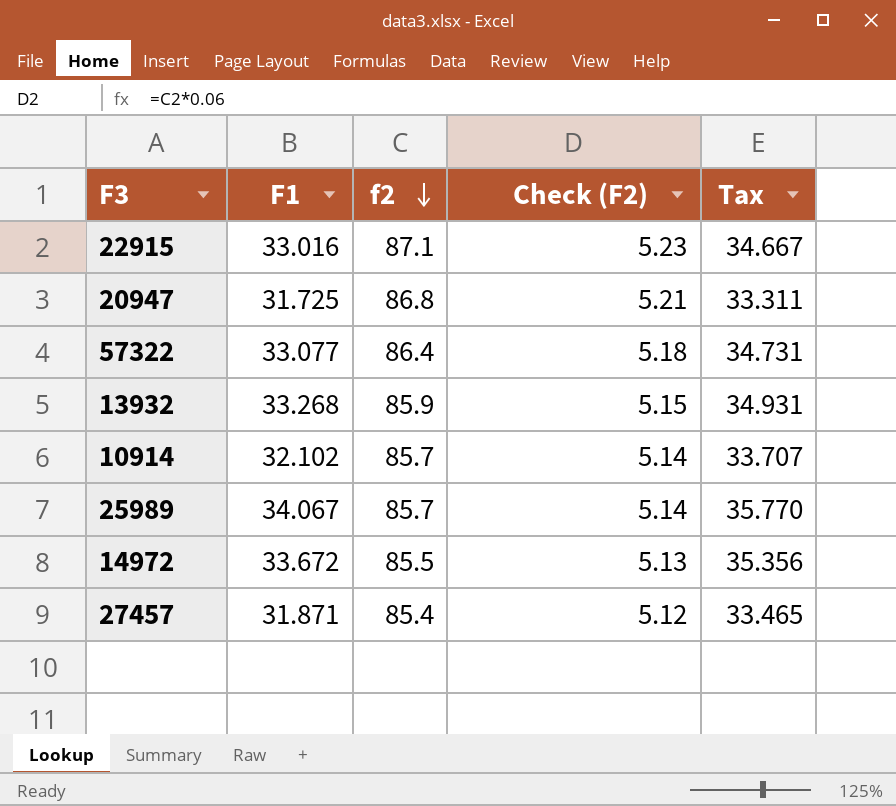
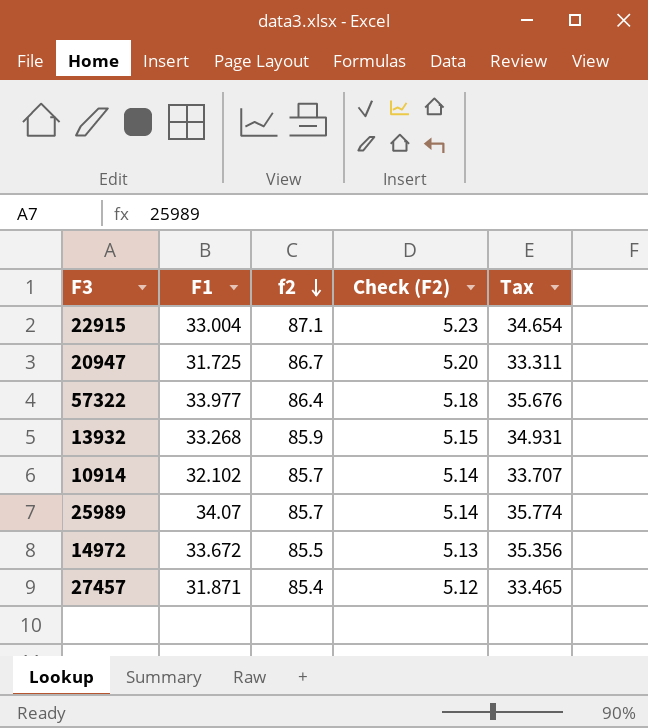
22915 | F1: 33.016 -> 33.004
22915 | Tax: 34.667 -> 34.654
20947 | f2: 86.8 -> 86.7
20947 | Check (F2): 5.21 -> 5.20
57322 | F1: 33.077 -> 33.977
57322 | Tax: 34.731 -> 35.676
25989 | F1: 34.067 -> 34.07
25989 | Tax: 35.770 -> 35.774

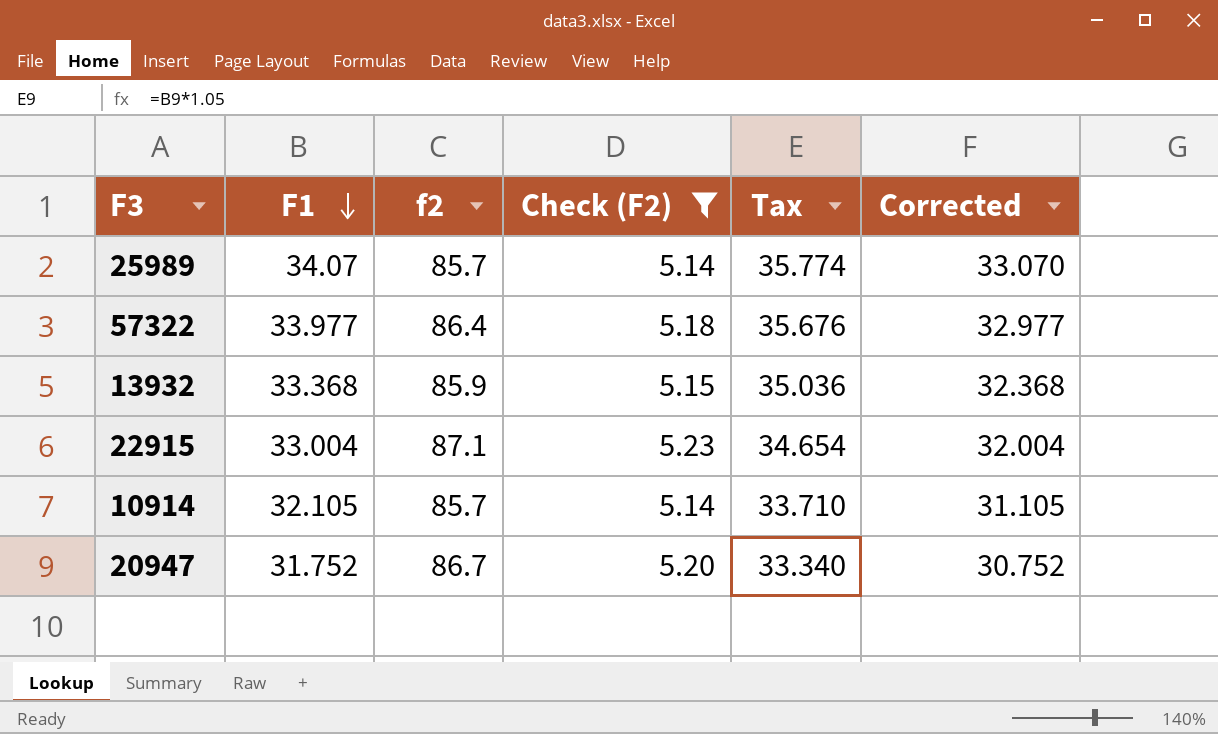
filter: none -> Check (F2) >= 5.14
row order: f2 descending -> F1 descending
column Corrected | formula: none -> [F1] - 1
13932 | F1: 33.268 -> 33.368
13932 | Tax: 34.931 -> 35.036
10914 | F1: 32.102 -> 32.105
10914 | Tax: 33.707 -> 33.710
20947 | F1: 31.725 -> 31.752
20947 | Tax: 33.311 -> 33.340

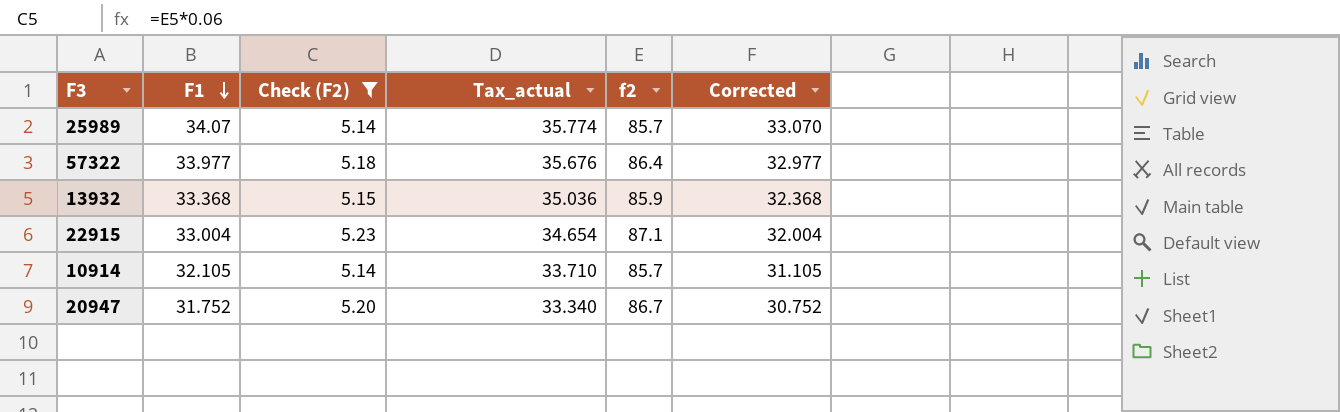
column name: Tax -> Tax_actual
column f2 | position: 3 -> 5

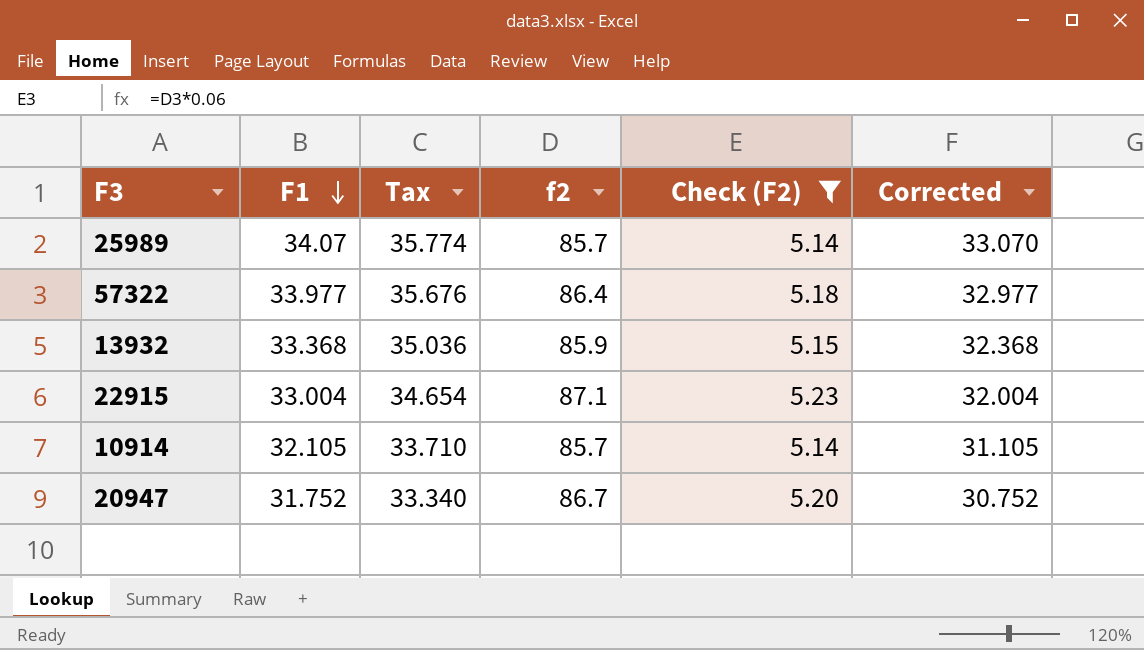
column name: Tax_actual -> Tax
column Check (F2) | position: 3 -> 5

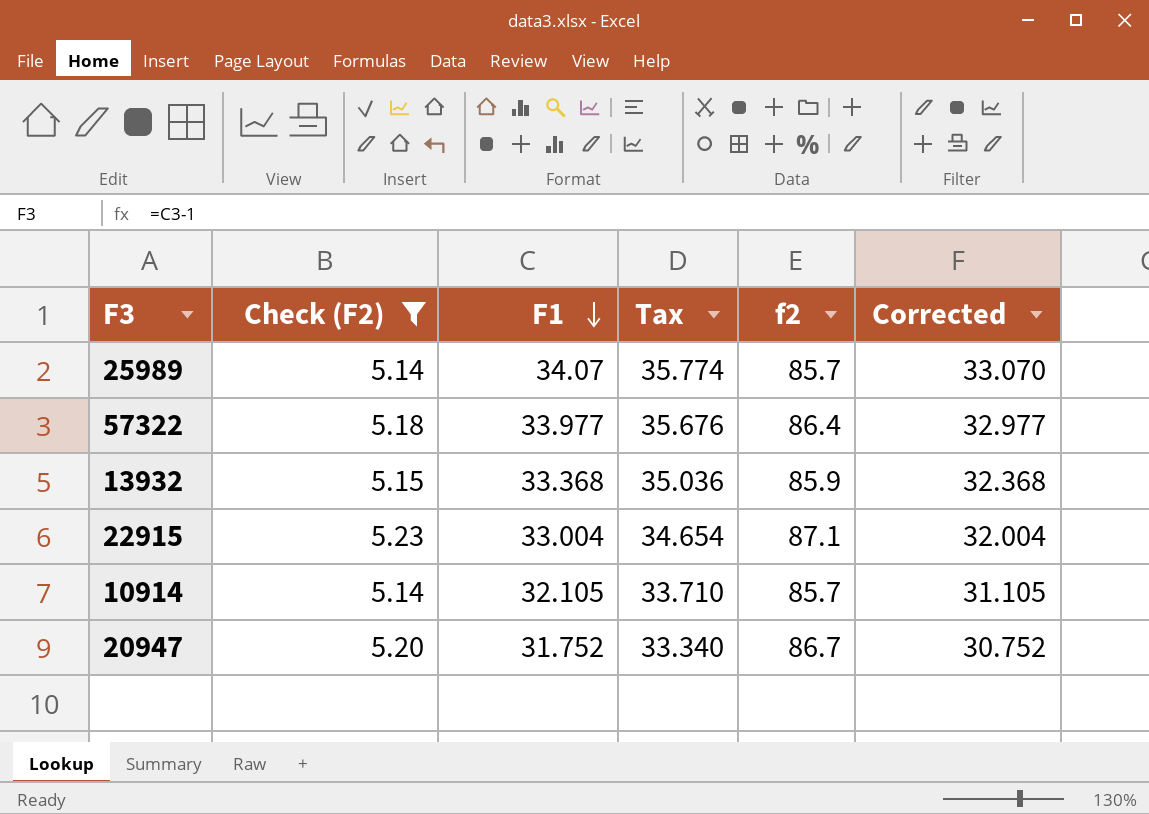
column Check (F2) | position: 5 -> 2

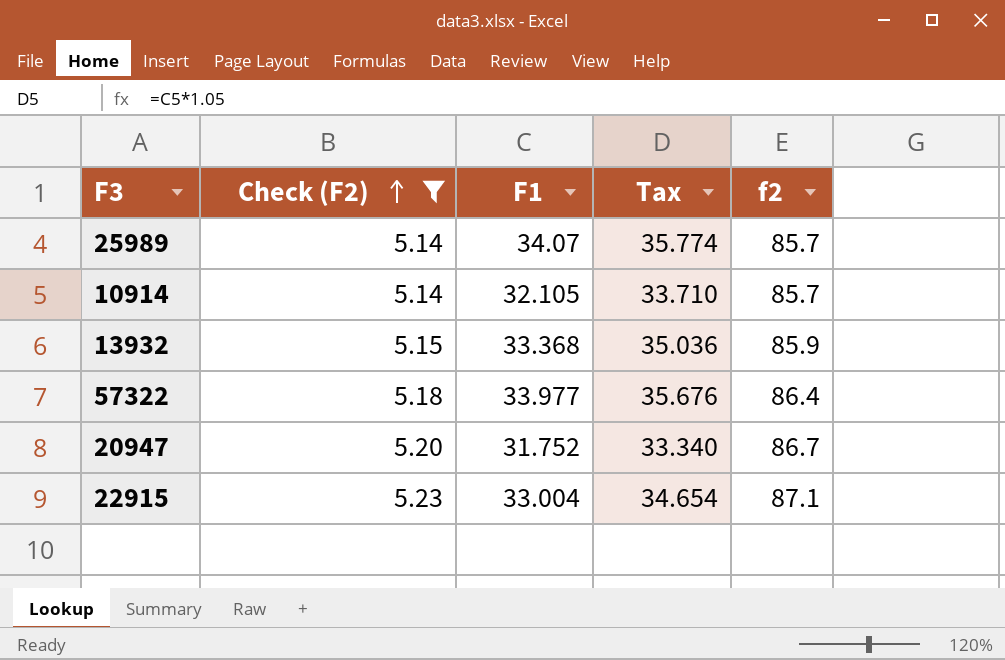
row order: F1 descending -> Check (F2) ascending
column Corrected | formula: [F1] - 1 -> none

